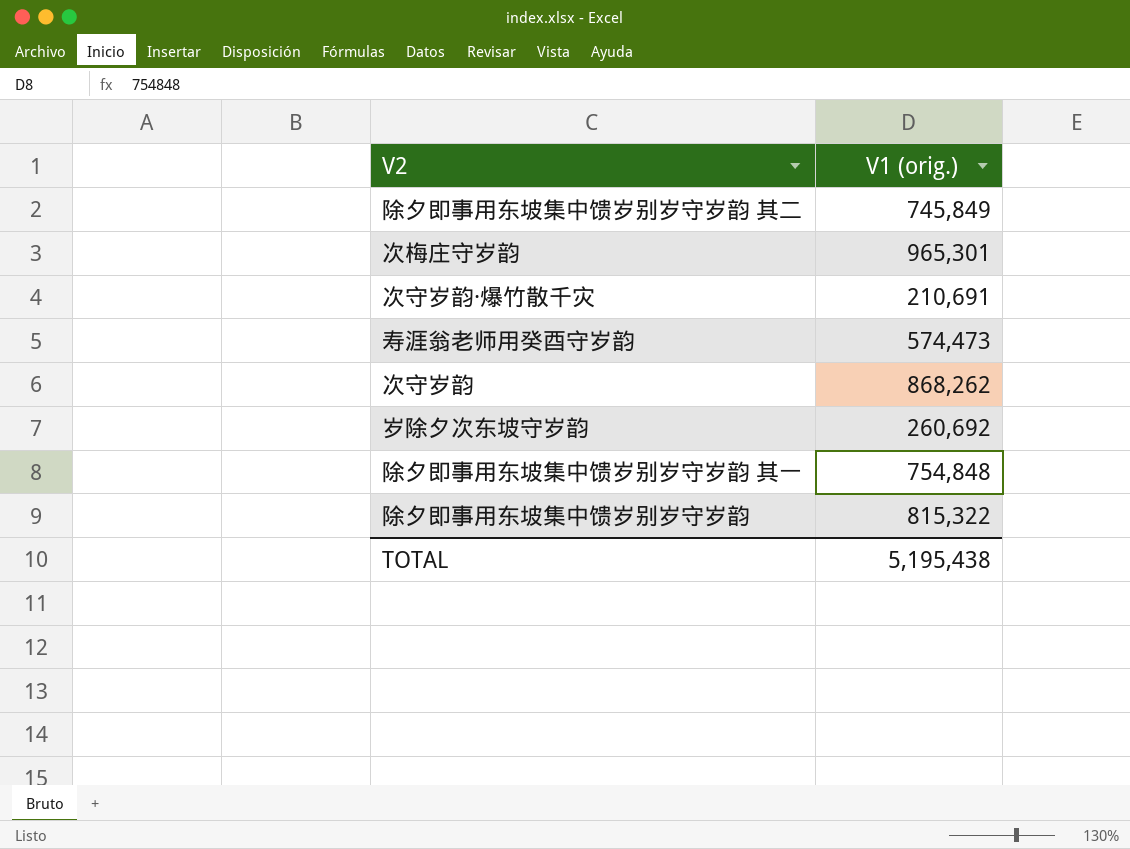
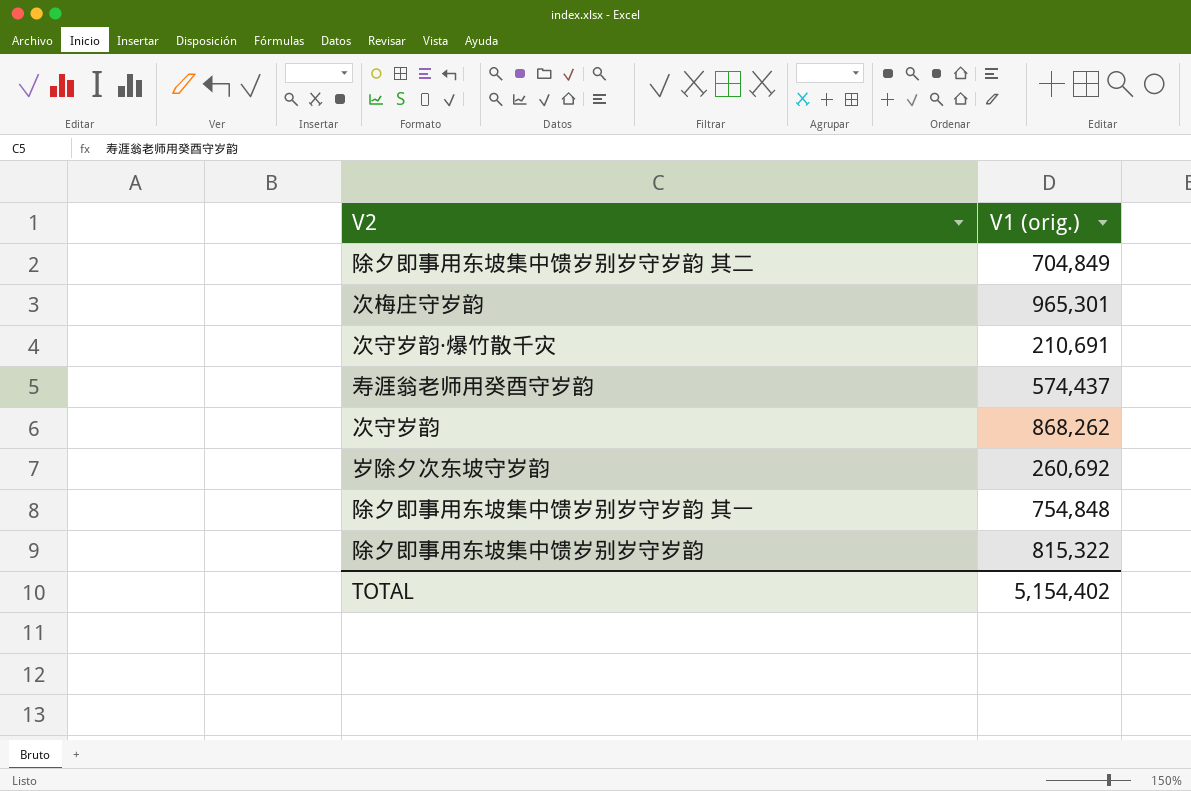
除夕即事用东坡集中馈岁别岁守岁韵 其二 | V1 (orig.): 745,849 -> 704,849
寿涯翁老师用癸酉守岁韵 | V1 (orig.): 574,473 -> 574,437
TOTAL | V1 (orig.): 5,195,438 -> 5,154,402

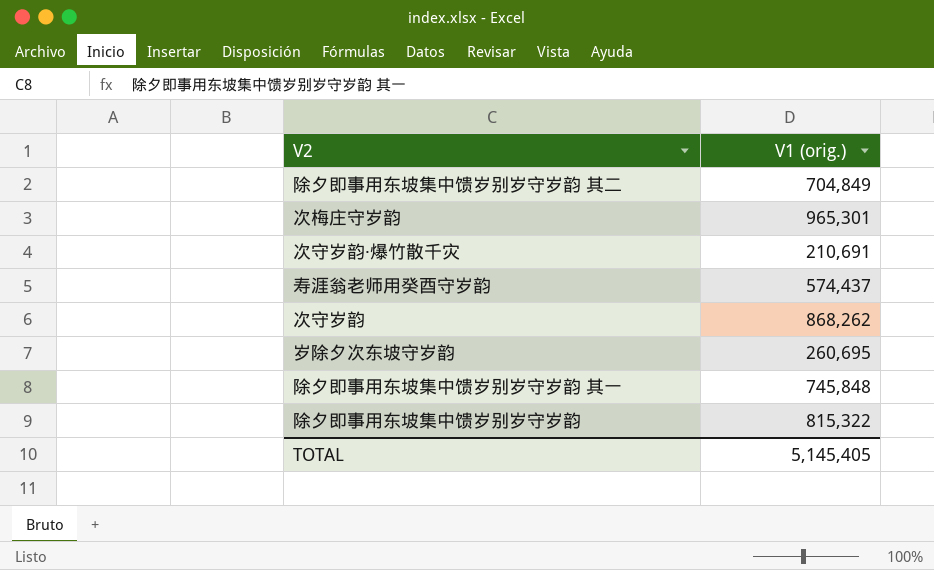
岁除夕次东坡守岁韵 | V1 (orig.): 260,692 -> 260,695
除夕即事用东坡集中馈岁别岁守岁韵 其一 | V1 (orig.): 754,848 -> 745,848
TOTAL | V1 (orig.): 5,154,402 -> 5,145,405

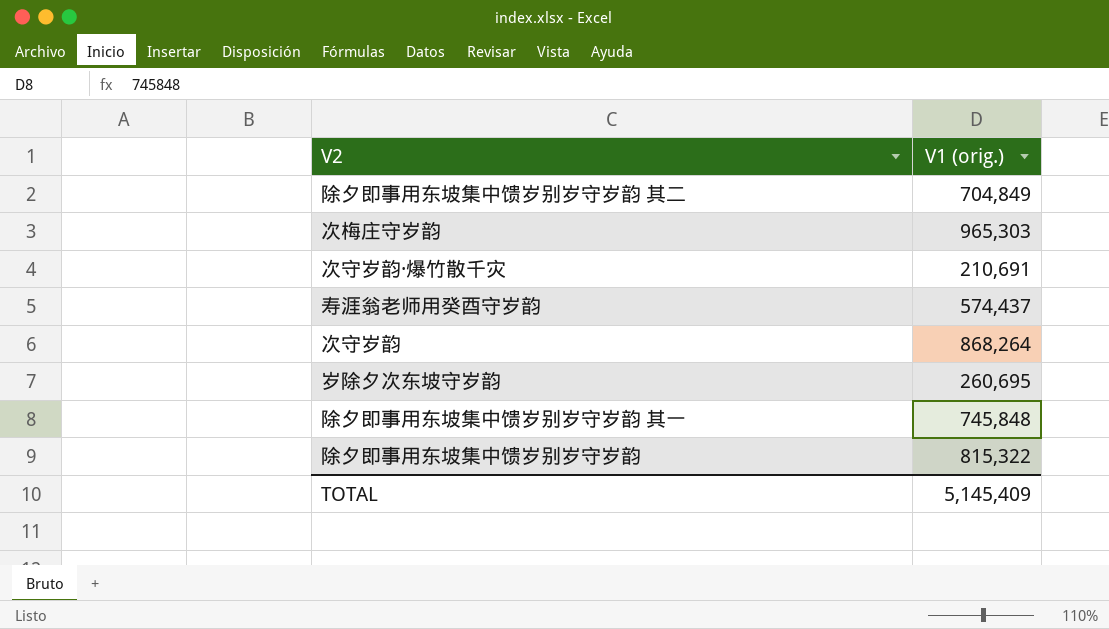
次梅庄守岁韵 | V1 (orig.): 965,301 -> 965,303
次守岁韵 | V1 (orig.): 868,262 -> 868,264
TOTAL | V1 (orig.): 5,145,405 -> 5,145,409

